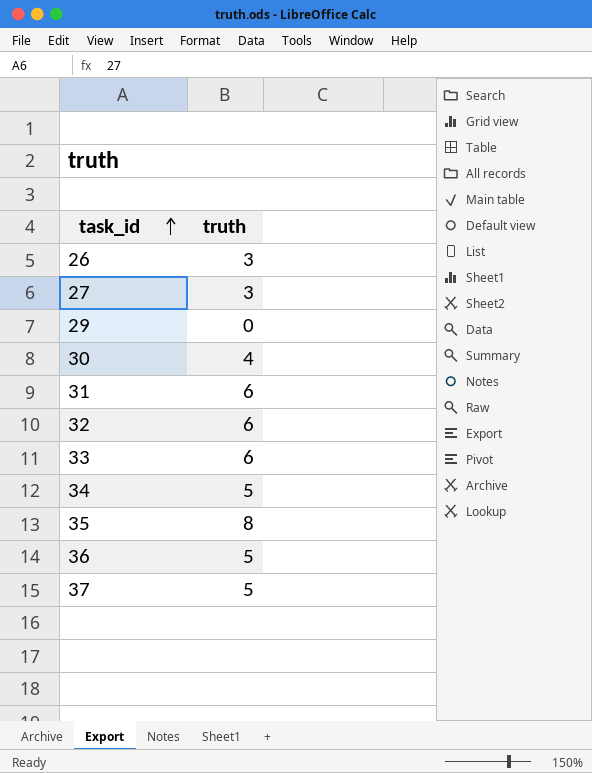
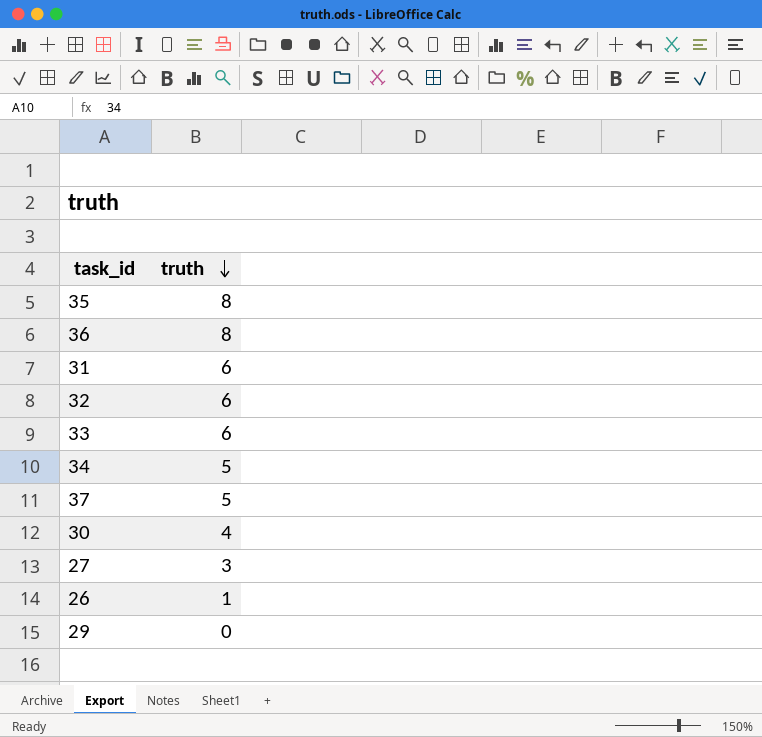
row order: task_id ascending -> truth descending
36 | truth: 5 -> 8
26 | truth: 3 -> 1

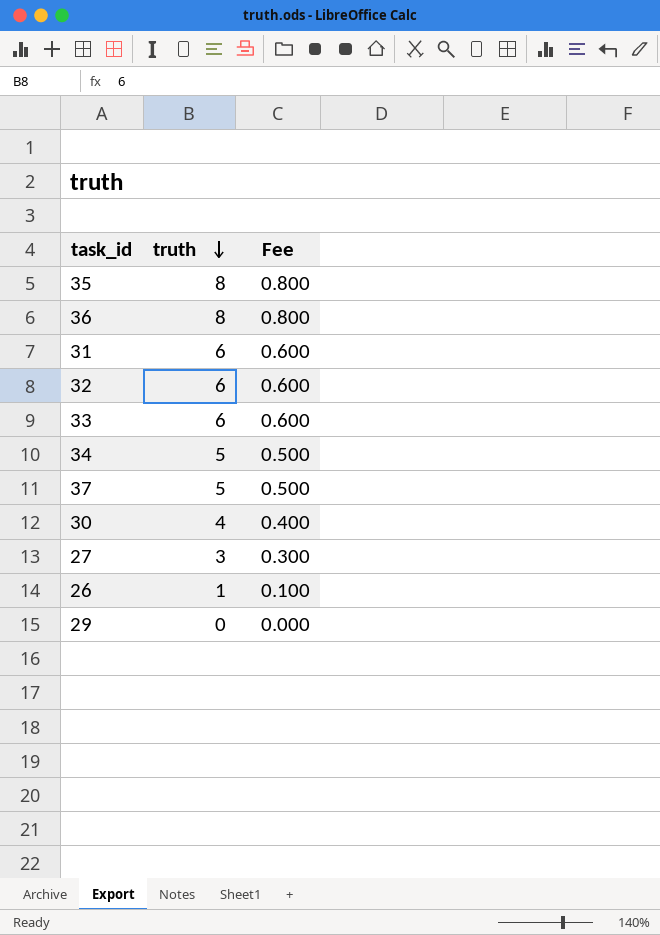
column Fee | formula: none -> [truth] * 0.1

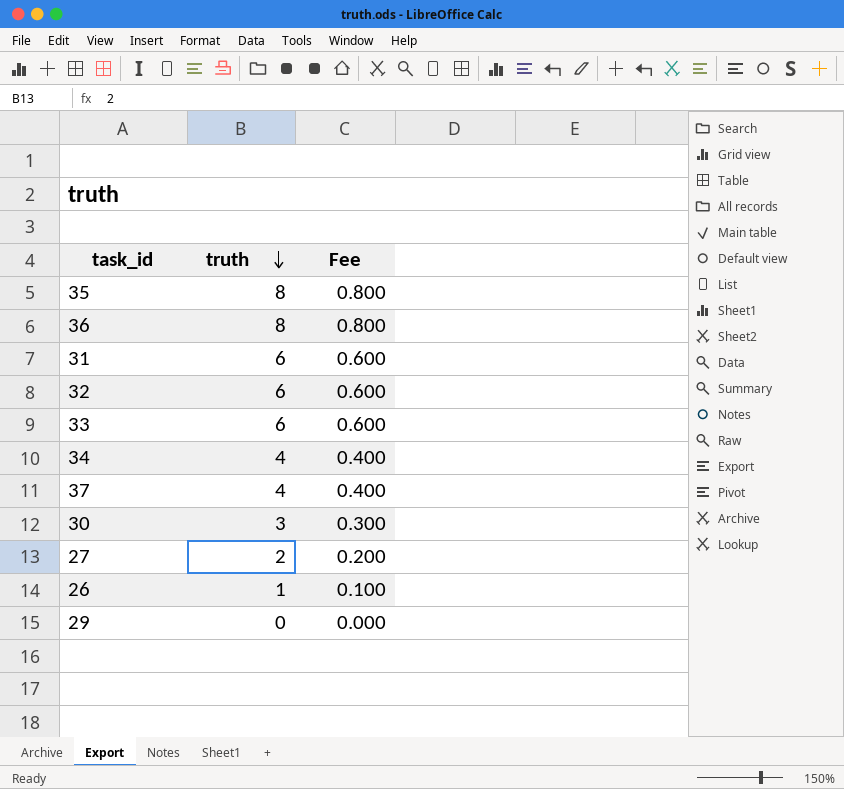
34 | truth: 5 -> 4
34 | Fee: 0.500 -> 0.400
37 | truth: 5 -> 4
37 | Fee: 0.500 -> 0.400
30 | truth: 4 -> 3
30 | Fee: 0.400 -> 0.300
27 | truth: 3 -> 2
27 | Fee: 0.300 -> 0.200

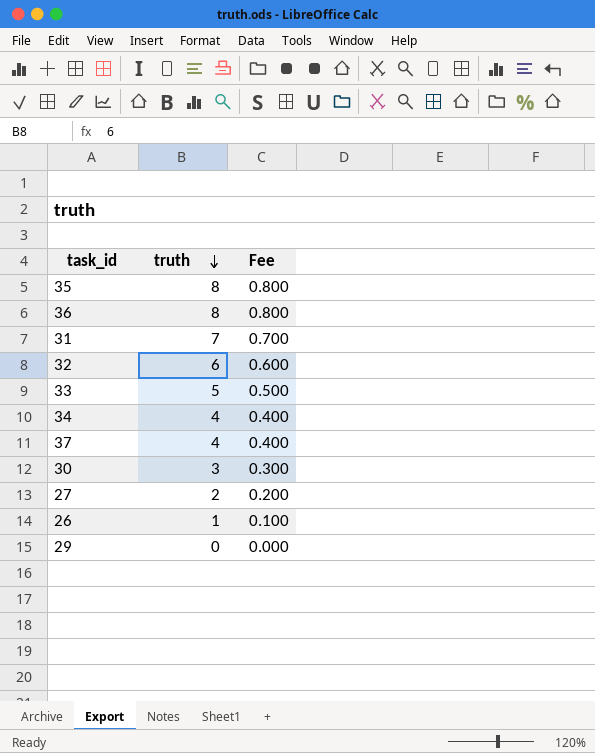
31 | truth: 6 -> 7
31 | Fee: 0.600 -> 0.700
33 | truth: 6 -> 5
33 | Fee: 0.600 -> 0.500

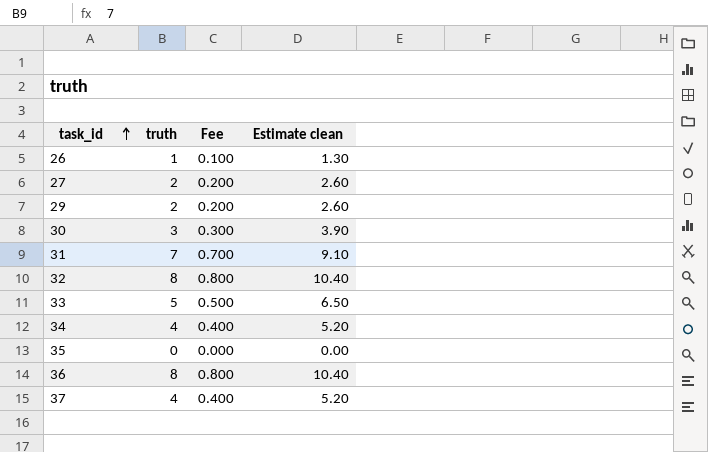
row order: truth descending -> task_id ascending
column Estimate clean | formula: none -> [truth] * 1.3
29 | truth: 0 -> 2
29 | Fee: 0.000 -> 0.200
32 | truth: 6 -> 8
32 | Fee: 0.600 -> 0.800
35 | truth: 8 -> 0
35 | Fee: 0.800 -> 0.000

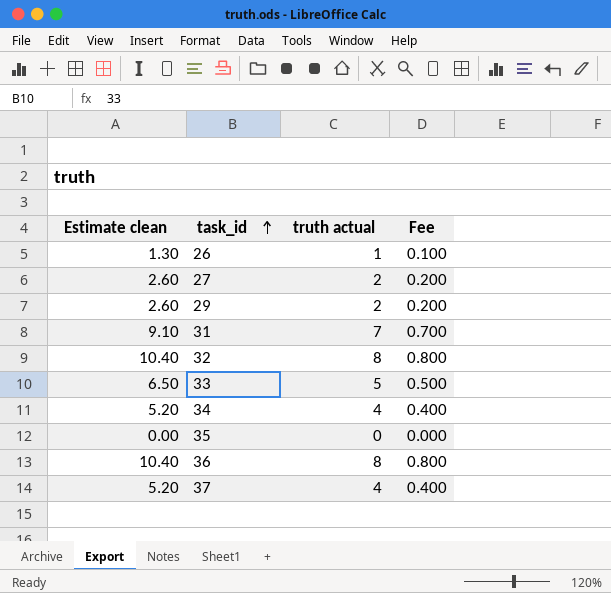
column Estimate clean | position: 4 -> 1
column name: truth -> truth actual
row 30: 3 | 0.300 | 3.90 -> none

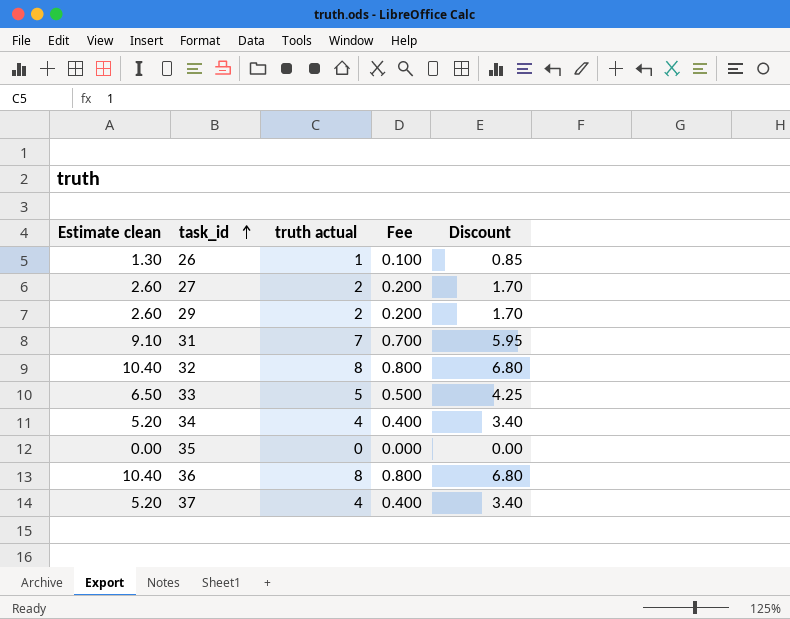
column Discount | formula: none -> [truth actual] * 0.85

